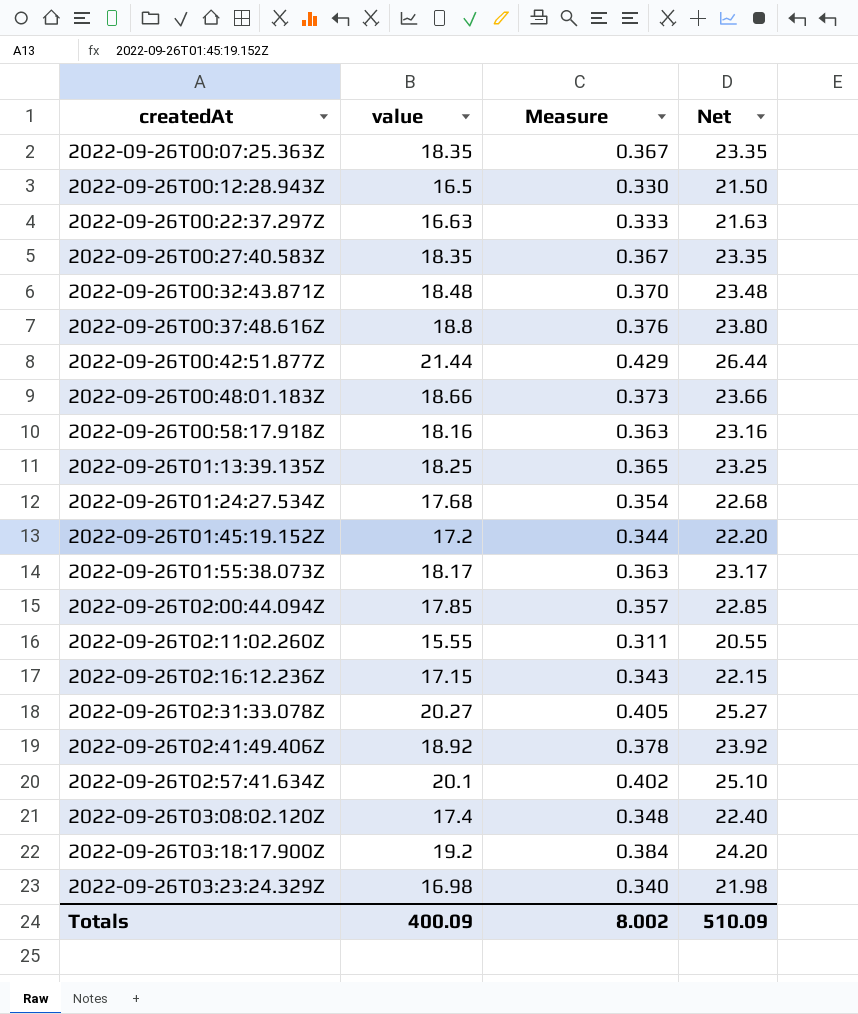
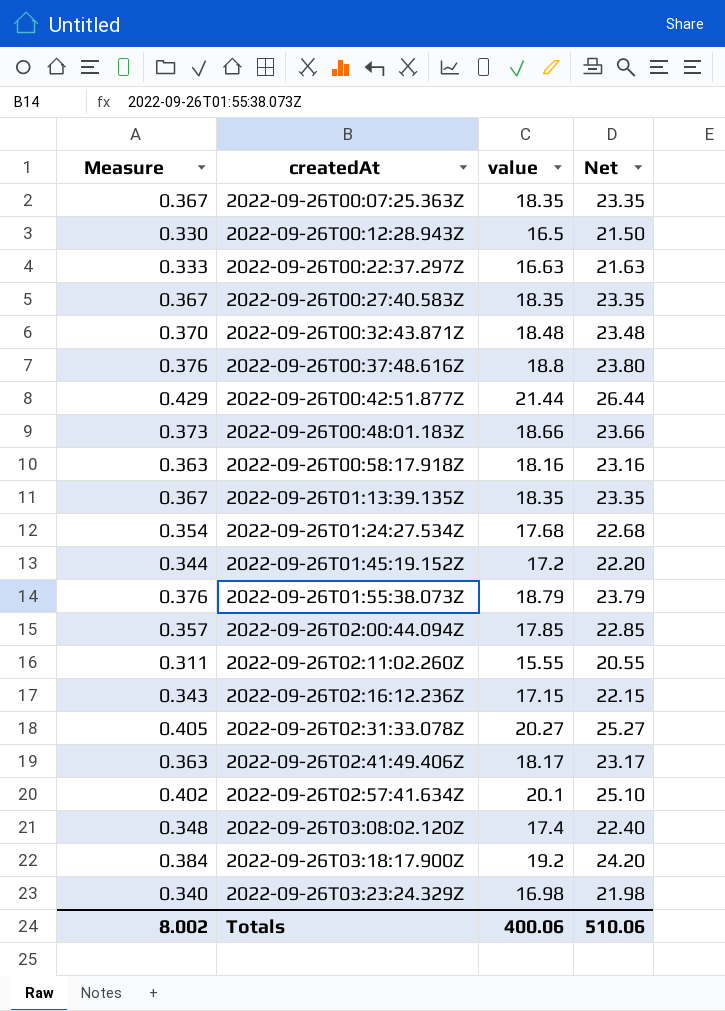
column Measure | position: 3 -> 1
2022-09-26T01:13:39.135Z | Measure: 0.365 -> 0.367
2022-09-26T01:13:39.135Z | value: 18.25 -> 18.35
2022-09-26T01:13:39.135Z | Net: 23.25 -> 23.35
2022-09-26T01:55:38.073Z | Measure: 0.363 -> 0.376
2022-09-26T01:55:38.073Z | value: 18.17 -> 18.79
2022-09-26T01:55:38.073Z | Net: 23.17 -> 23.79
2022-09-26T02:41:49.406Z | Measure: 0.378 -> 0.363
2022-09-26T02:41:49.406Z | value: 18.92 -> 18.17
2022-09-26T02:41:49.406Z | Net: 23.92 -> 23.17
Totals | value: 400.09 -> 400.06
Totals | Net: 510.09 -> 510.06

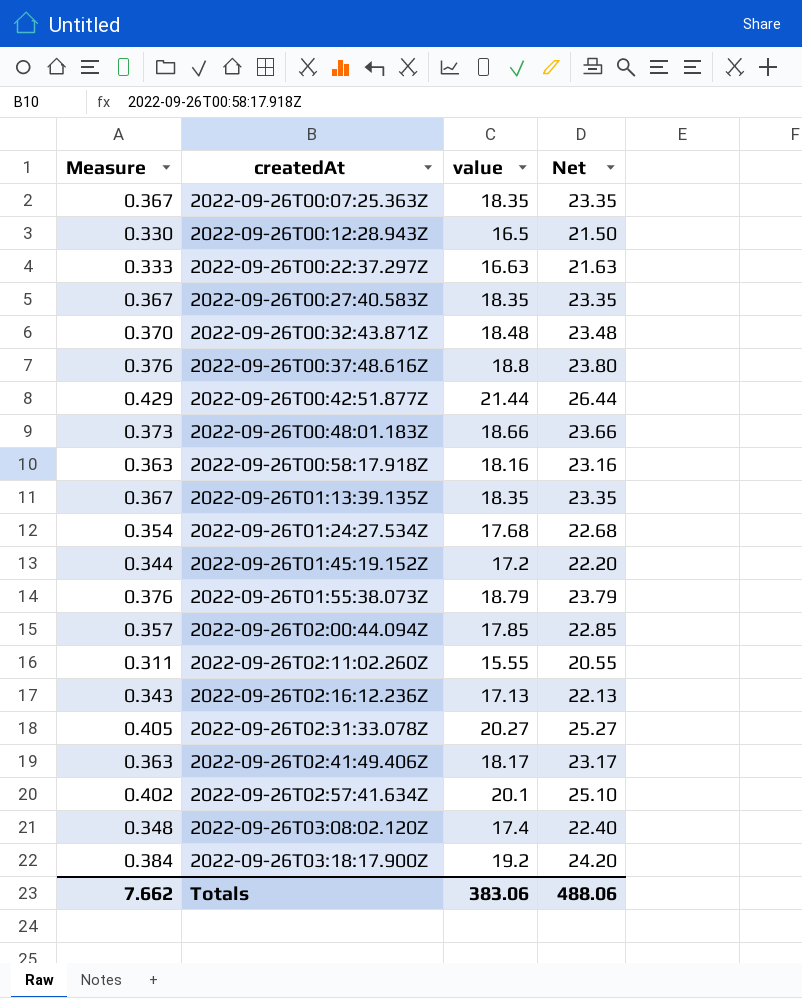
row 2022-09-26T03:23:24.329Z: 0.340 | 16.98 | 21.98 -> none
2022-09-26T02:16:12.236Z | value: 17.15 -> 17.13
2022-09-26T02:16:12.236Z | Net: 22.15 -> 22.13
Totals | Measure: 8.002 -> 7.662
Totals | value: 400.06 -> 383.06
Totals | Net: 510.06 -> 488.06

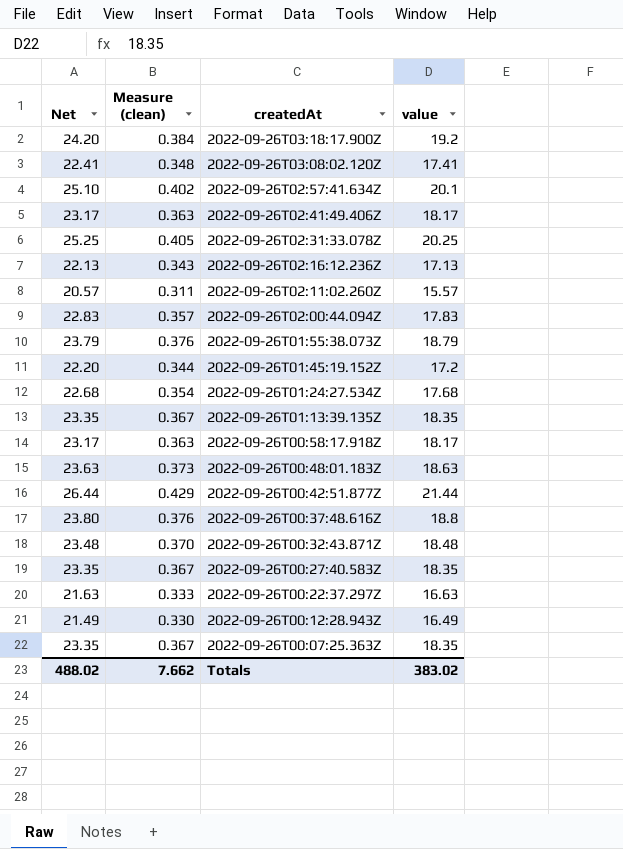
row order: createdAt ascending -> createdAt descending
column Net | position: 4 -> 1
column name: Measure -> Measure (clean)
2022-09-26T03:08:02.120Z | Net: 22.40 -> 22.41
2022-09-26T03:08:02.120Z | value: 17.4 -> 17.41
2022-09-26T02:31:33.078Z | Net: 25.27 -> 25.25
2022-09-26T02:31:33.078Z | value: 20.27 -> 20.25
2022-09-26T02:11:02.260Z | Net: 20.55 -> 20.57
2022-09-26T02:11:02.260Z | value: 15.55 -> 15.57
2022-09-26T02:00:44.094Z | Net: 22.85 -> 22.83
2022-09-26T02:00:44.094Z | value: 17.85 -> 17.83
2022-09-26T00:58:17.918Z | Net: 23.16 -> 23.17
2022-09-26T00:58:17.918Z | value: 18.16 -> 18.17
2022-09-26T00:48:01.183Z | Net: 23.66 -> 23.63
2022-09-26T00:48:01.183Z | value: 18.66 -> 18.63
2022-09-26T00:12:28.943Z | Net: 21.50 -> 21.49
2022-09-26T00:12:28.943Z | value: 16.5 -> 16.49
Totals | Net: 488.06 -> 488.02
Totals | value: 383.06 -> 383.02

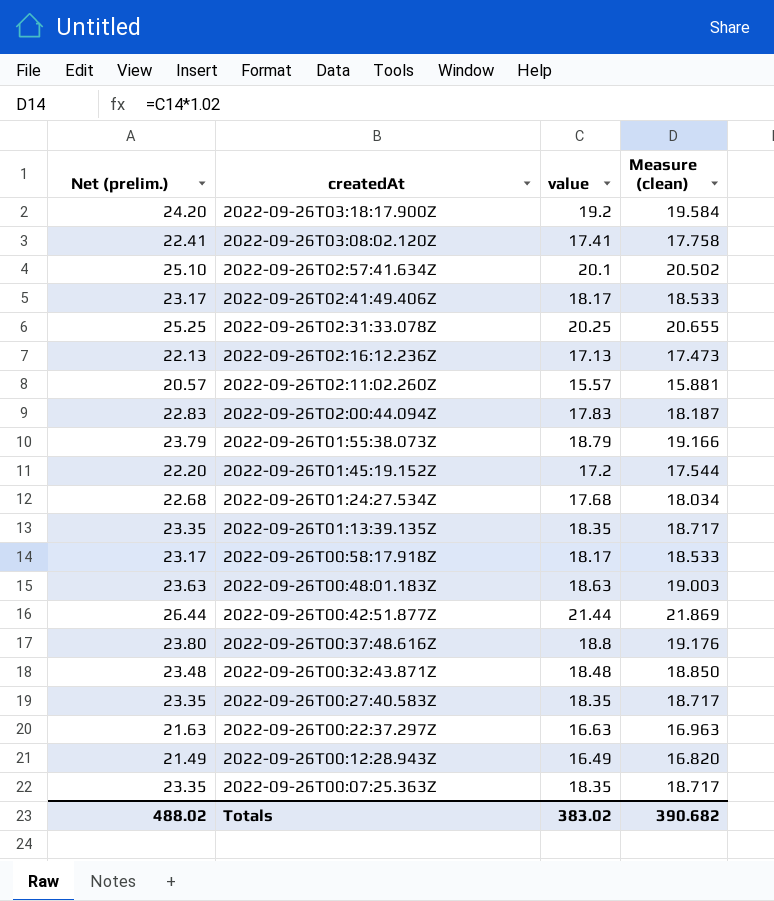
column name: Net -> Net (prelim.)
column Measure (clean) | formula: [value] * 0.02 -> [value] * 1.02
column Measure (clean) | position: 2 -> 4
Totals | Measure (clean): 7.662 -> 390.682

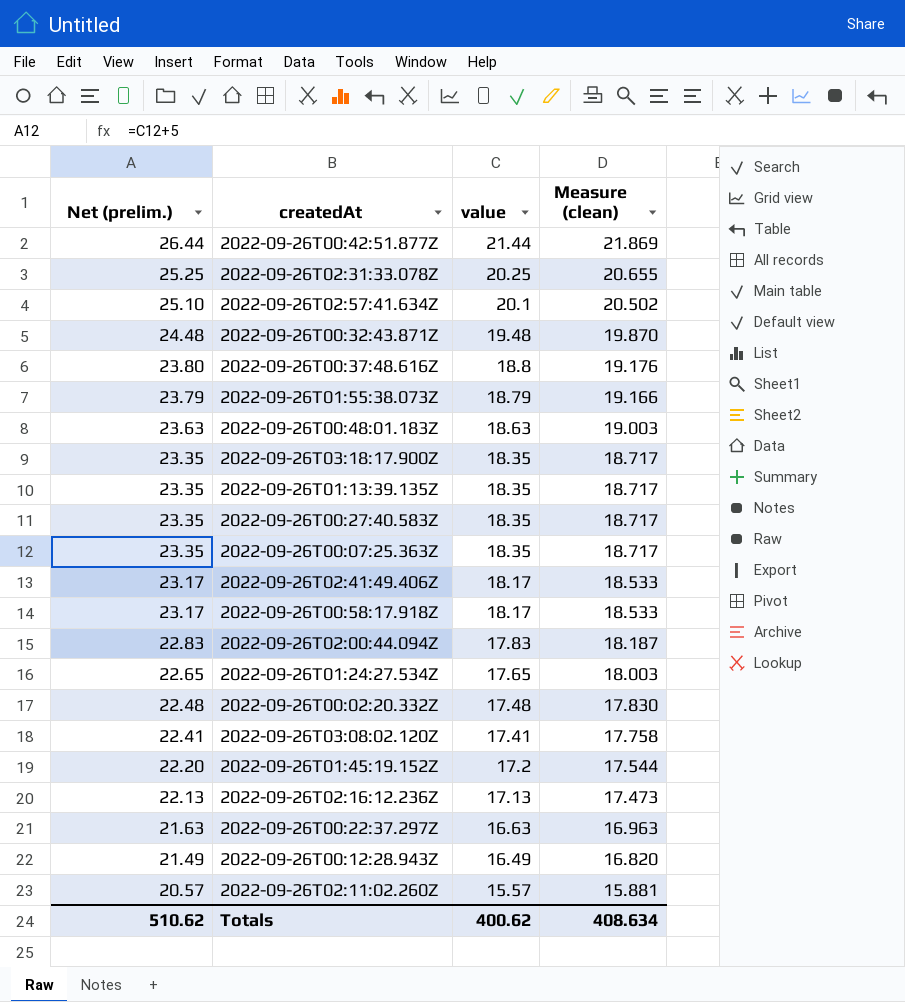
row order: createdAt descending -> Net (prelim.) descending
2022-09-26T00:32:43.871Z | Net (prelim.): 23.48 -> 24.48
2022-09-26T00:32:43.871Z | value: 18.48 -> 19.48
2022-09-26T00:32:43.871Z | Measure (clean): 18.850 -> 19.870
2022-09-26T03:18:17.900Z | Net (prelim.): 24.20 -> 23.35
2022-09-26T03:18:17.900Z | value: 19.2 -> 18.35
2022-09-26T03:18:17.900Z | Measure (clean): 19.584 -> 18.717
2022-09-26T01:24:27.534Z | Net (prelim.): 22.68 -> 22.65
2022-09-26T01:24:27.534Z | value: 17.68 -> 17.65
2022-09-26T01:24:27.534Z | Measure (clean): 18.034 -> 18.003
row 2022-09-26T00:02:20.332Z: none -> 22.48 | 17.48 | 17.830
Totals | Net (prelim.): 488.02 -> 510.62
Totals | value: 383.02 -> 400.62
Totals | Measure (clean): 390.682 -> 408.634

